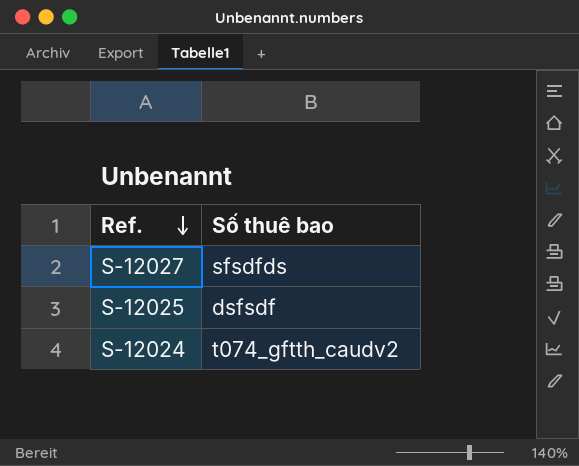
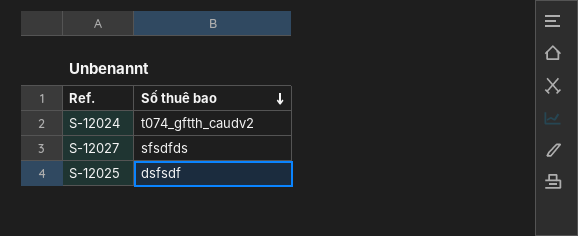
row order: Ref. descending -> Số thuê bao descending

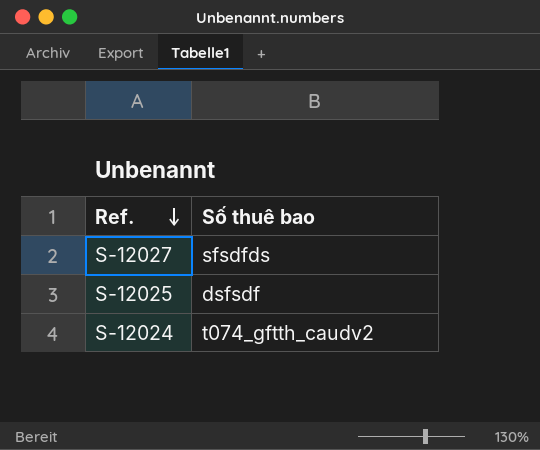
row order: Số thuê bao descending -> Ref. descending

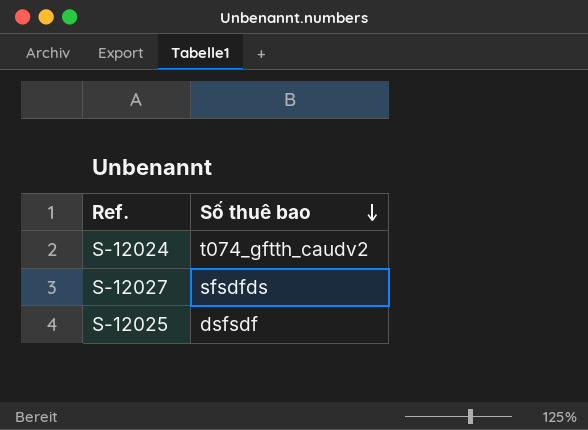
row order: Ref. descending -> Số thuê bao descending

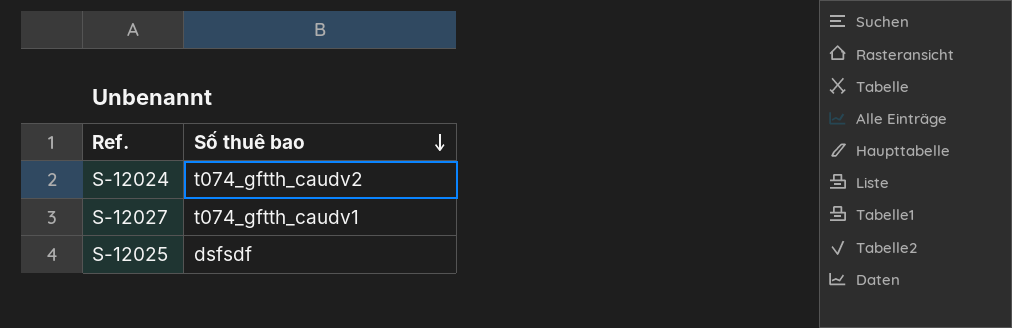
S-12027 | Số thuê bao: sfsdfds -> t074_gftth_caudv1

